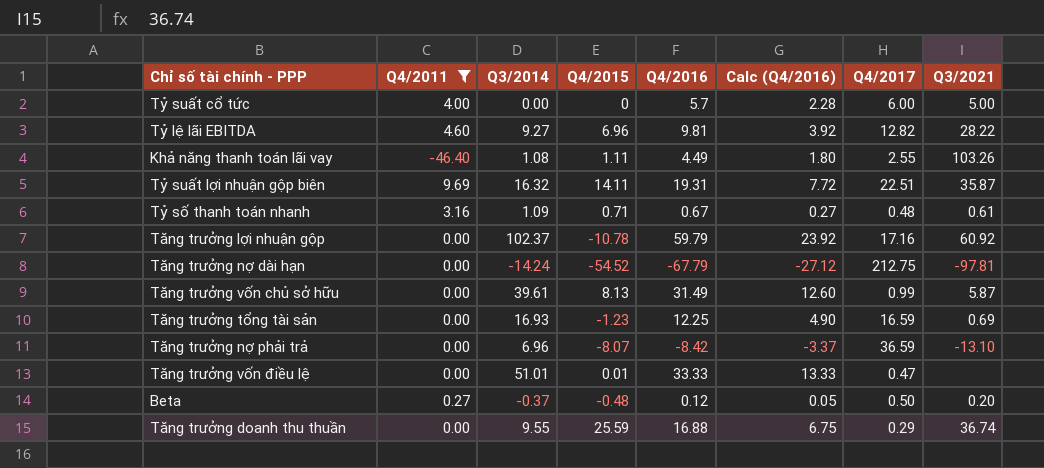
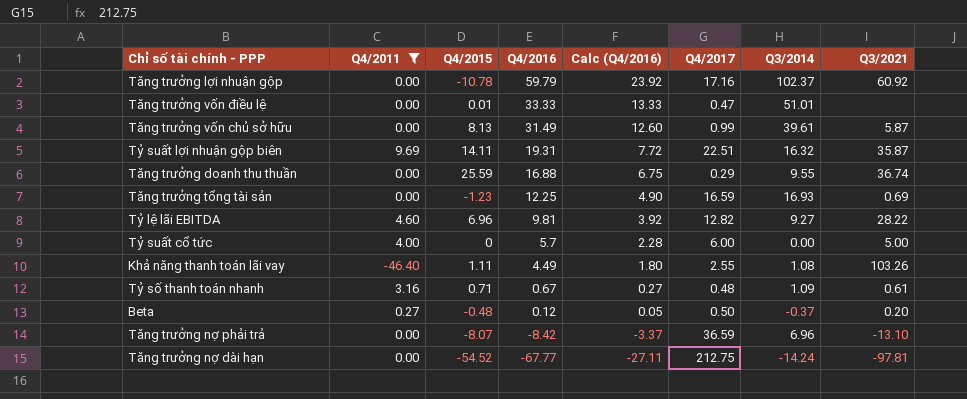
row order: none -> Q4/2016 descending
column Q3/2014 | position: 3 -> 7
Tăng trưởng nợ dài hạn | Q4/2016: -67.79 -> -67.77
Tăng trưởng nợ dài hạn | Calc (Q4/2016): -27.12 -> -27.11

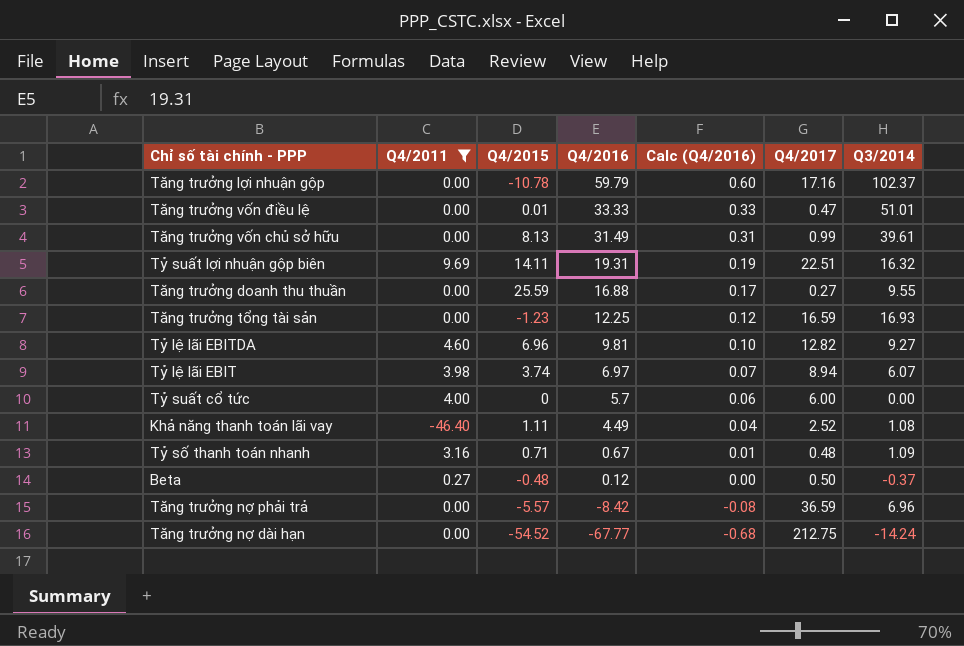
column Q3/2021 | position: 8 -> none
column Calc (Q4/2016) | formula: [Q4/2016] * 0.4 -> [Q4/2016] * 0.01
Tăng trưởng doanh thu thuần | Q4/2017: 0.29 -> 0.27
row Tỷ lệ lãi EBIT: none -> 3.98 | 3.74 | 6.97 | 0.07 | 8.94 | 6.07
Khả năng thanh toán lãi vay | Q4/2017: 2.55 -> 2.52
Tăng trưởng nợ phải trả | Q4/2015: -8.07 -> -5.57

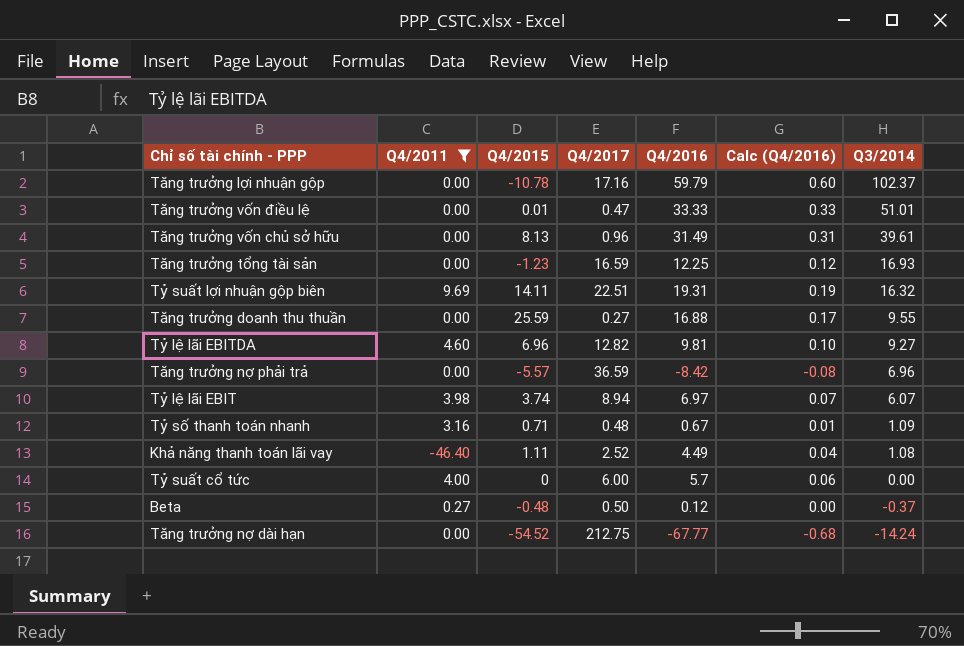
row order: Q4/2016 descending -> Q3/2014 descending
column Q4/2017 | position: 6 -> 4
Tăng trưởng vốn chủ sở hữu | Q4/2017: 0.99 -> 0.96

